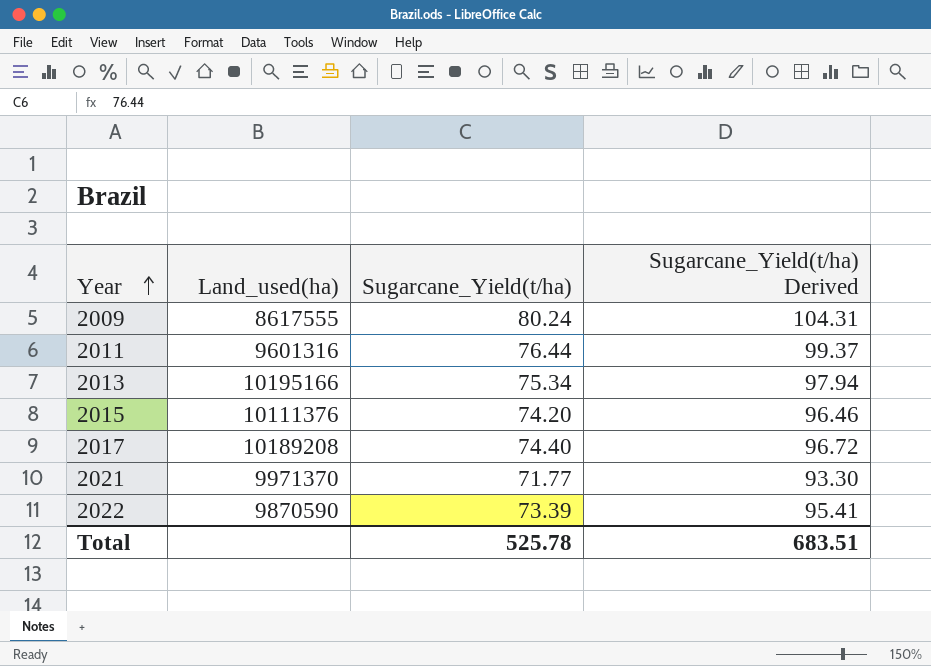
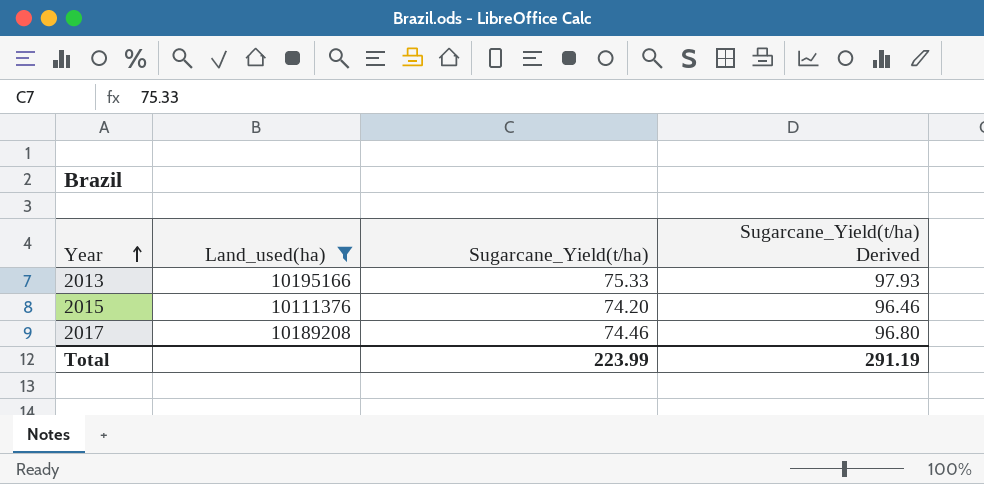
filter: none -> Land_used(ha) >= 10111376
2013 | Sugarcane_Yield(t/ha): 75.34 -> 75.33
2013 | Sugarcane_Yield(t/ha) Derived: 97.94 -> 97.93
2017 | Sugarcane_Yield(t/ha): 74.40 -> 74.46
2017 | Sugarcane_Yield(t/ha) Derived: 96.72 -> 96.80
Total | Sugarcane_Yield(t/ha): 525.78 -> 223.99
Total | Sugarcane_Yield(t/ha) Derived: 683.51 -> 291.19

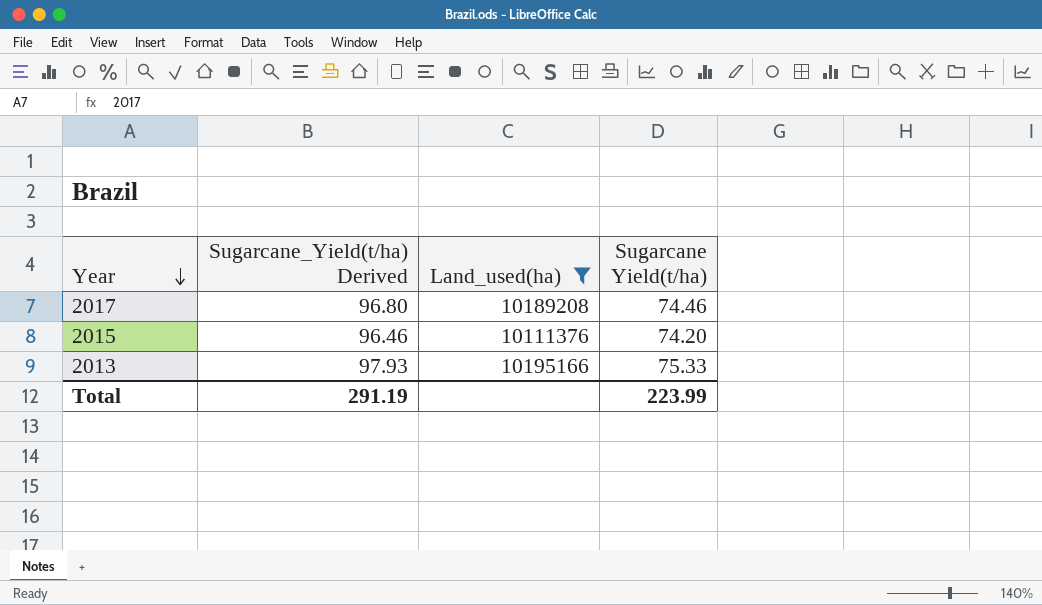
row order: Year ascending -> Year descending
column Sugarcane_Yield(t/ha) Derived | position: 4 -> 2
column name: Sugarcane_Yield(t/ha) -> Sugarcane Yield(t/ha)

